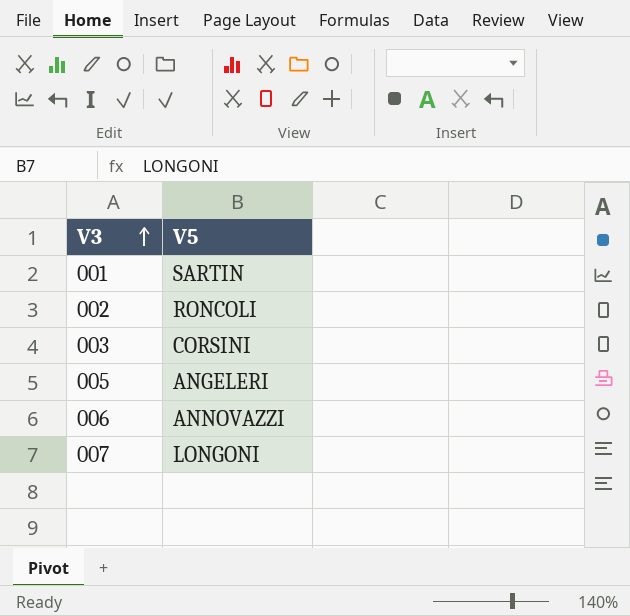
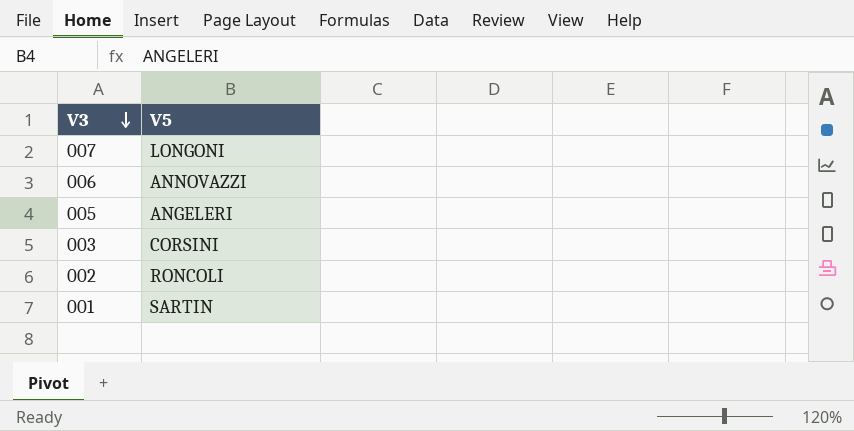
row order: V3 ascending -> V3 descending

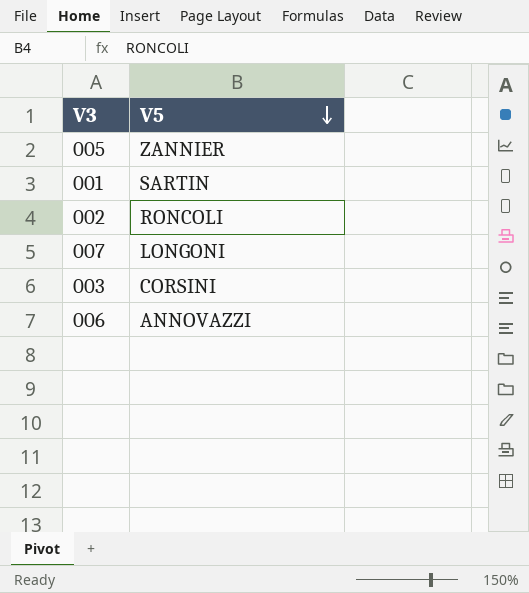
row order: V3 descending -> V5 descending
005 | V5: ANGELERI -> ZANNIER

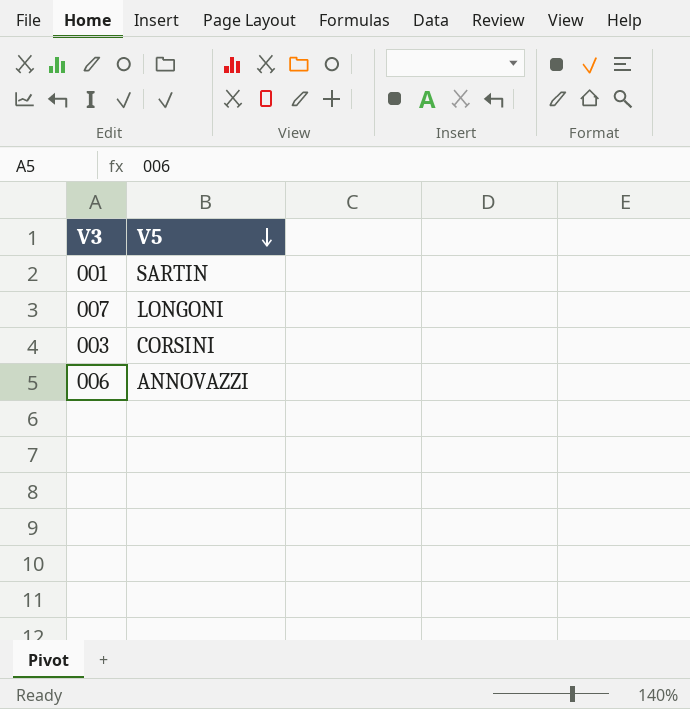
row 005: ZANNIER -> none
row 002: RONCOLI -> none

